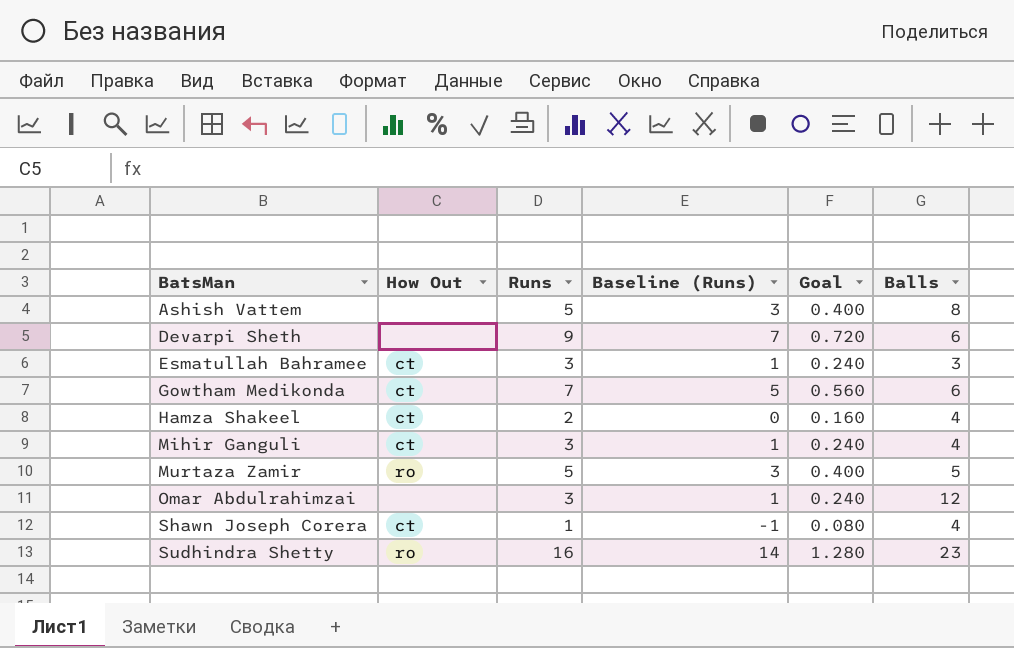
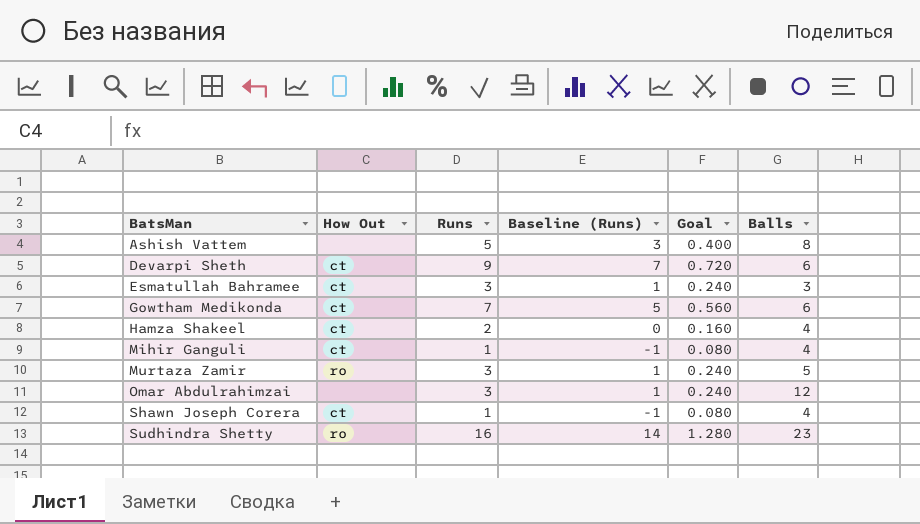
Devarpi Sheth | How Out: none -> ct
Mihir Ganguli | Runs: 3 -> 1
Mihir Ganguli | Baseline (Runs): 1 -> -1
Mihir Ganguli | Goal: 0.240 -> 0.080
Murtaza Zamir | Runs: 5 -> 3
Murtaza Zamir | Baseline (Runs): 3 -> 1
Murtaza Zamir | Goal: 0.400 -> 0.240

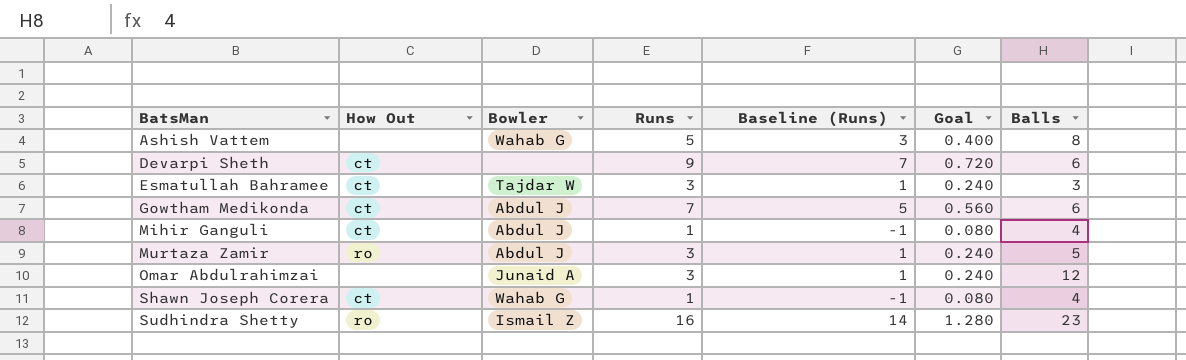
column Bowler | position: none -> 3
row Hamza Shakeel: ct | 2 | 0 | 0.160 | 4 -> none

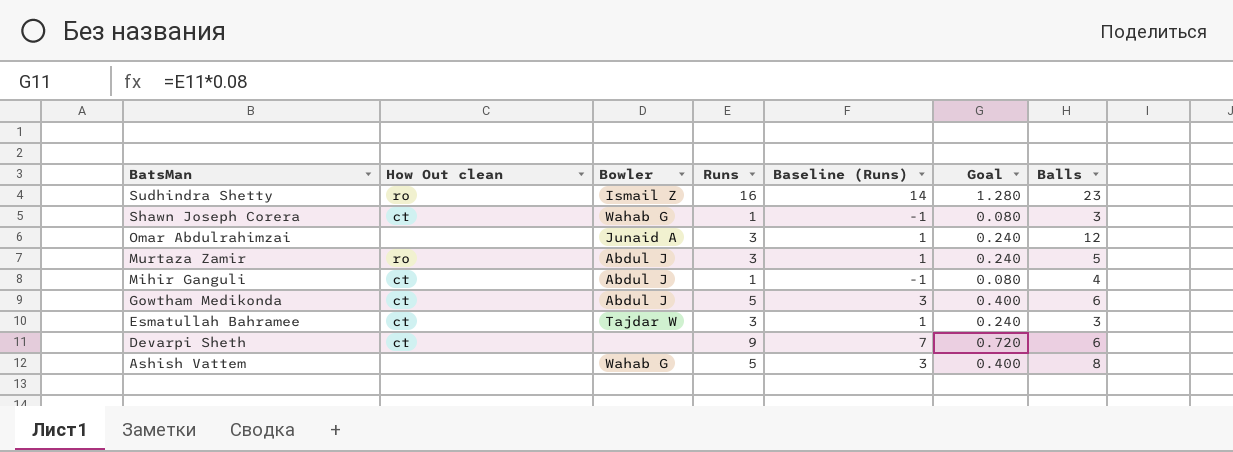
row order: BatsMan ascending -> BatsMan descending
column name: How Out -> How Out clean
Shawn Joseph Corera | Balls: 4 -> 3
Gowtham Medikonda | Runs: 7 -> 5
Gowtham Medikonda | Baseline (Runs): 5 -> 3
Gowtham Medikonda | Goal: 0.560 -> 0.400

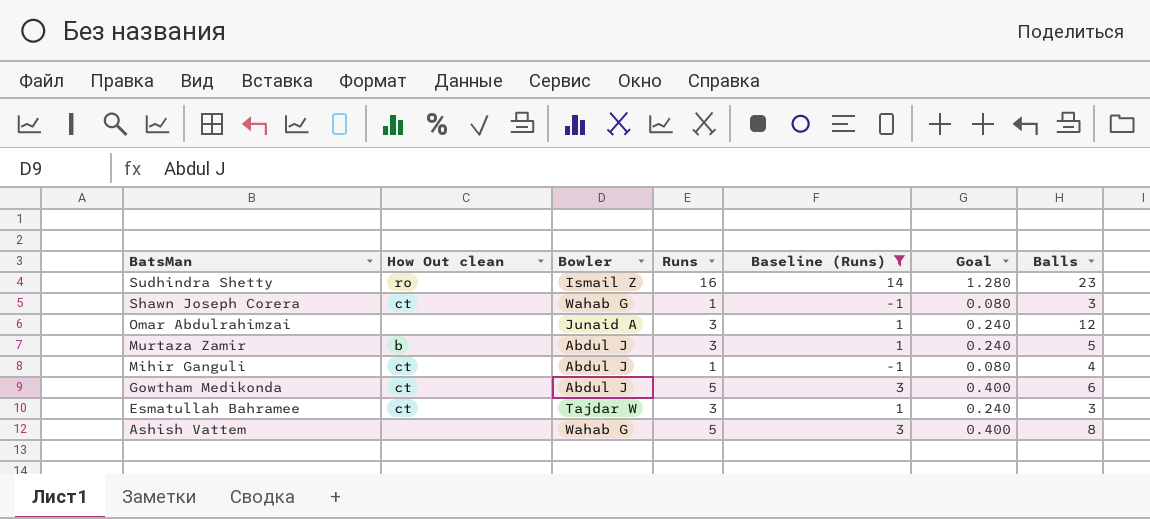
filter: none -> Baseline (Runs) != 7
Murtaza Zamir | How Out clean: ro -> b

